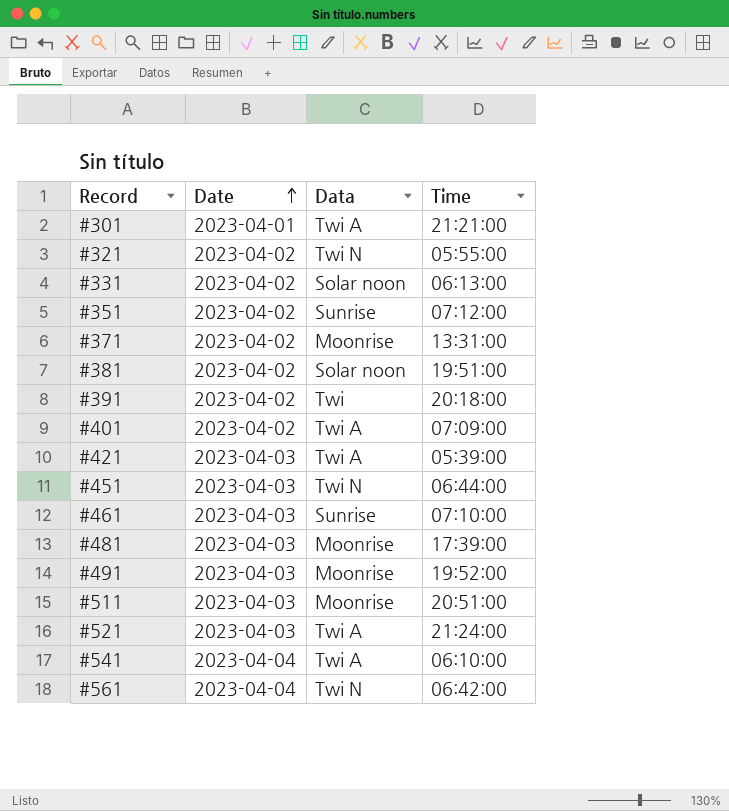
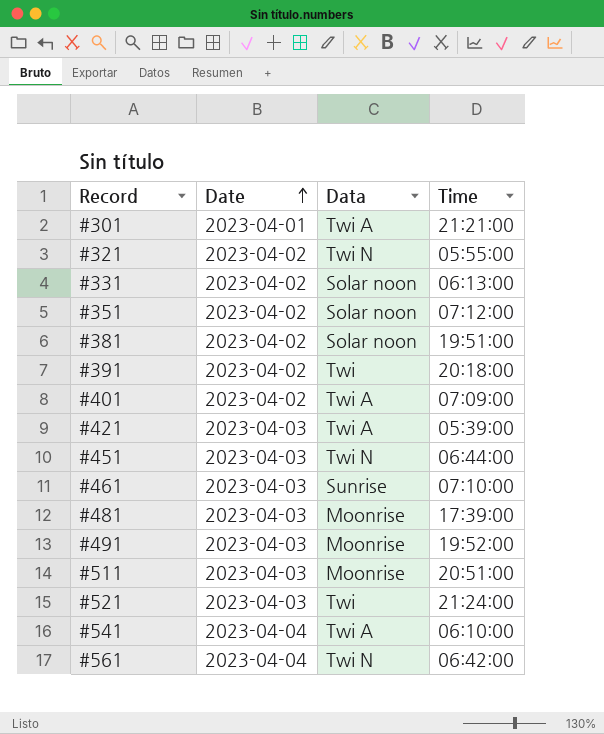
row #371: 2023-04-02 | Moonrise | 13:31:00 -> none
#351 | Data: Sunrise -> Solar noon
#521 | Data: Twi A -> Twi

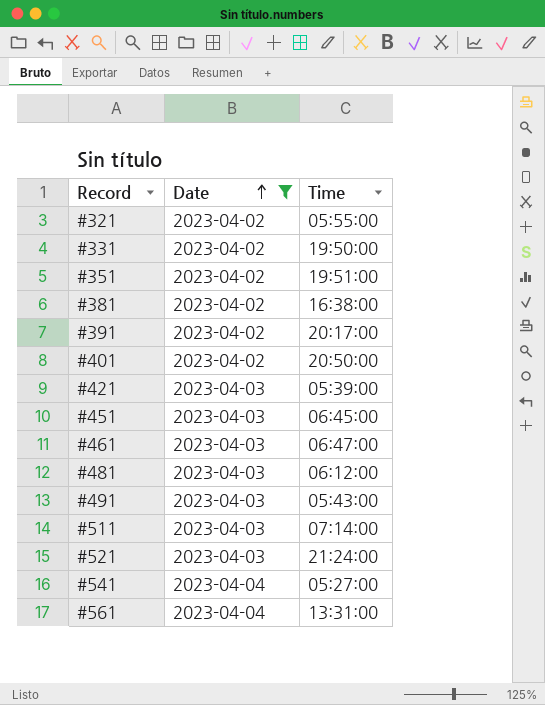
filter: none -> Date != 2023-04-01
column Data | position: 3 -> none
#331 | Time: 06:13:00 -> 19:50:00
#351 | Time: 07:12:00 -> 19:51:00
#381 | Time: 19:51:00 -> 16:38:00
#391 | Time: 20:18:00 -> 20:17:00
#401 | Time: 07:09:00 -> 20:50:00
#451 | Time: 06:44:00 -> 06:45:00
#461 | Time: 07:10:00 -> 06:47:00
#481 | Time: 17:39:00 -> 06:12:00
#491 | Time: 19:52:00 -> 05:43:00
#511 | Time: 20:51:00 -> 07:14:00
#541 | Time: 06:10:00 -> 05:27:00
#561 | Time: 06:42:00 -> 13:31:00

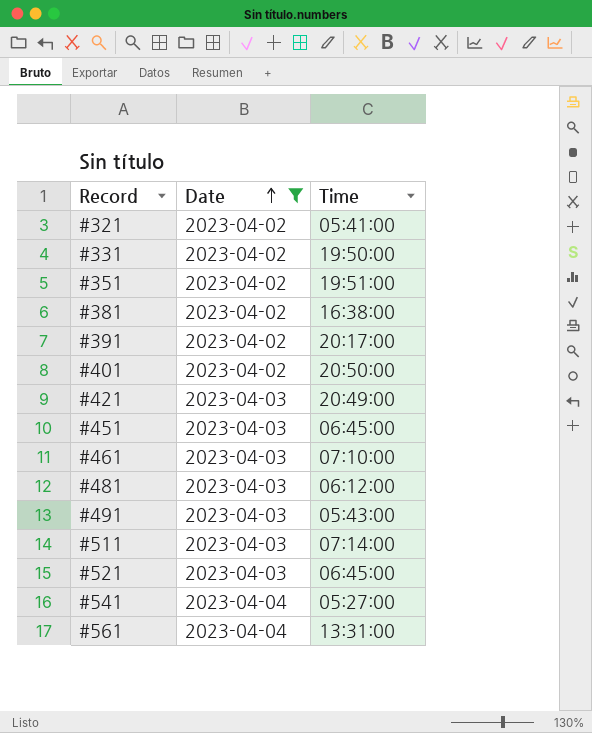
#321 | Time: 05:55:00 -> 05:41:00
#421 | Time: 05:39:00 -> 20:49:00
#461 | Time: 06:47:00 -> 07:10:00
#521 | Time: 21:24:00 -> 06:45:00

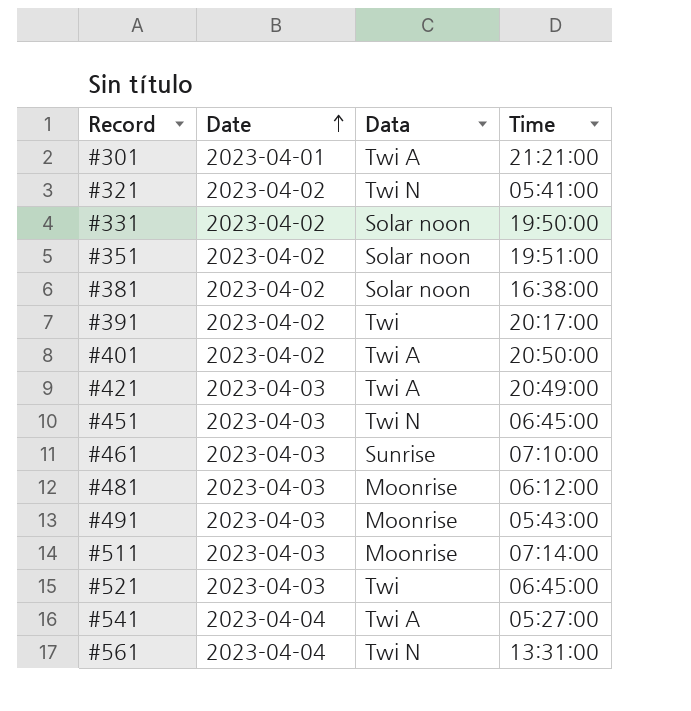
filter: Date != 2023-04-01 -> none
column Data | position: none -> 3

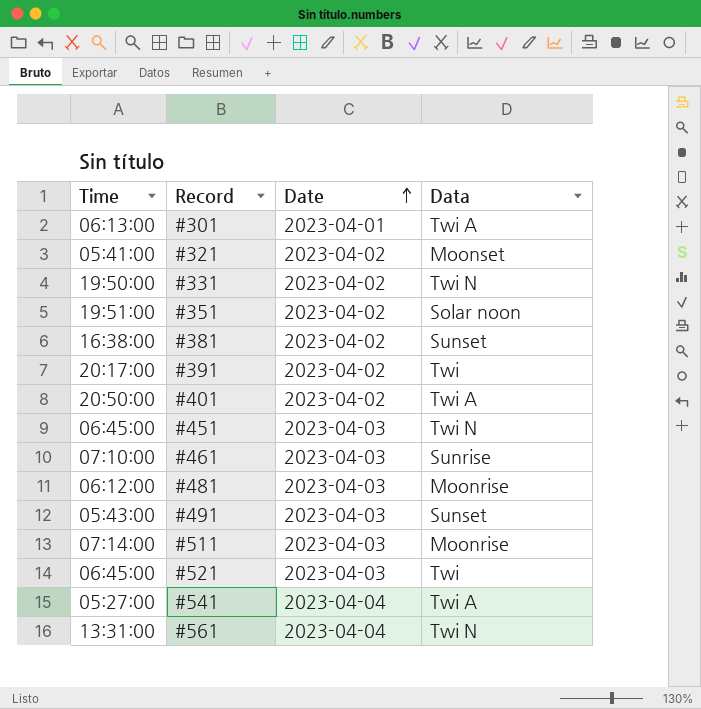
column Time | position: 4 -> 1
row #421: 2023-04-03 | Twi A | 20:49:00 -> none
#301 | Time: 21:21:00 -> 06:13:00
#321 | Data: Twi N -> Moonset
#331 | Data: Solar noon -> Twi N
#381 | Data: Solar noon -> Sunset
#491 | Data: Moonrise -> Sunset

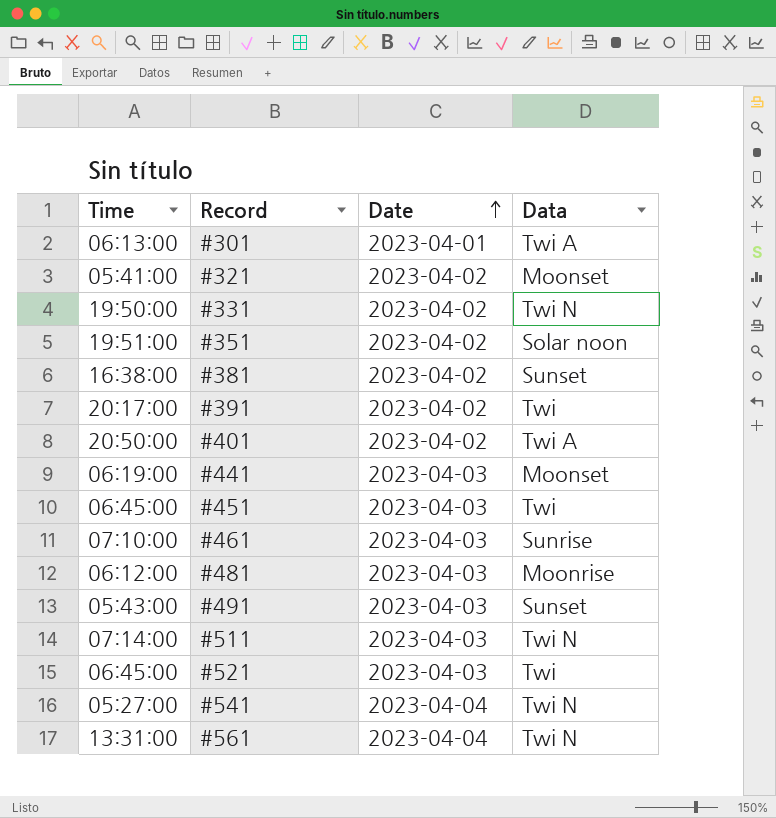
row #441: none -> 06:19:00 | 2023-04-03 | Moonset
#451 | Data: Twi N -> Twi
#511 | Data: Moonrise -> Twi N
#541 | Data: Twi A -> Twi N

